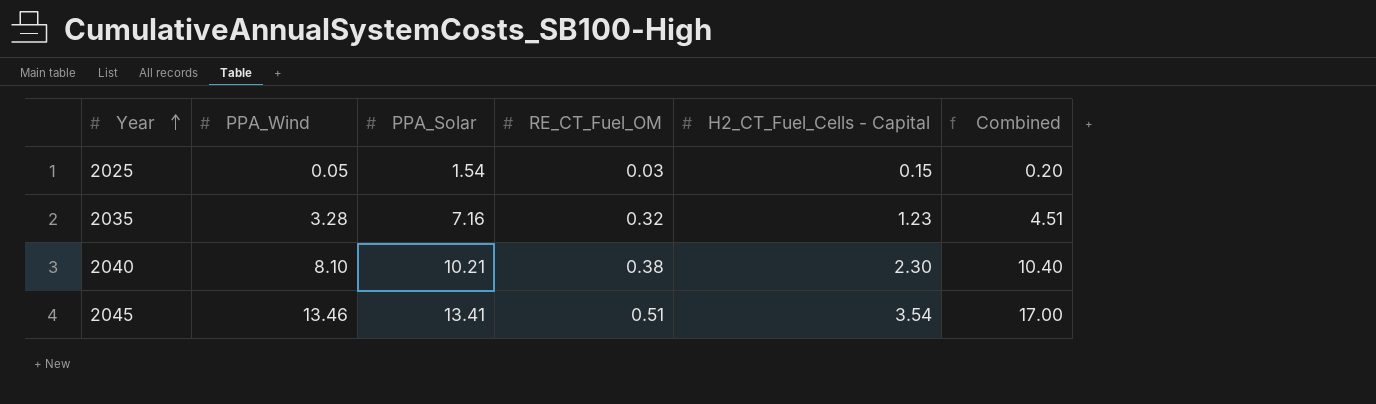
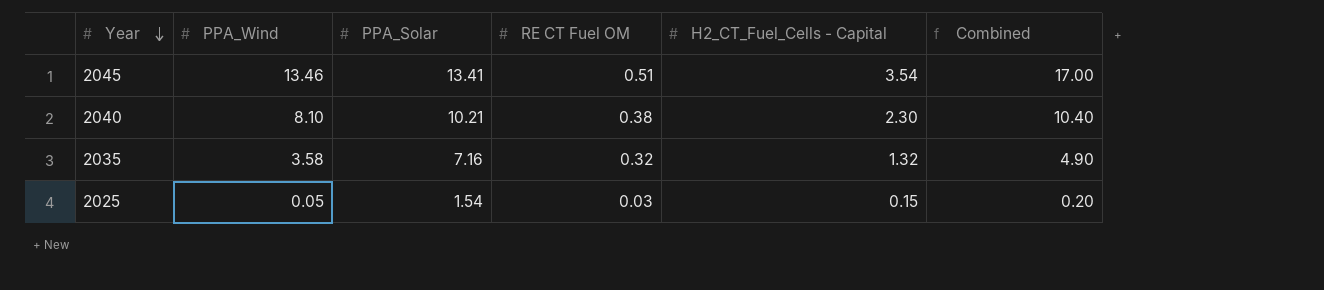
row order: Year ascending -> Year descending
column name: RE_CT_Fuel_OM -> RE CT Fuel OM
2035 | PPA_Wind: 3.28 -> 3.58
2035 | H2_CT_Fuel_Cells - Capital: 1.23 -> 1.32
2035 | Combined: 4.51 -> 4.90

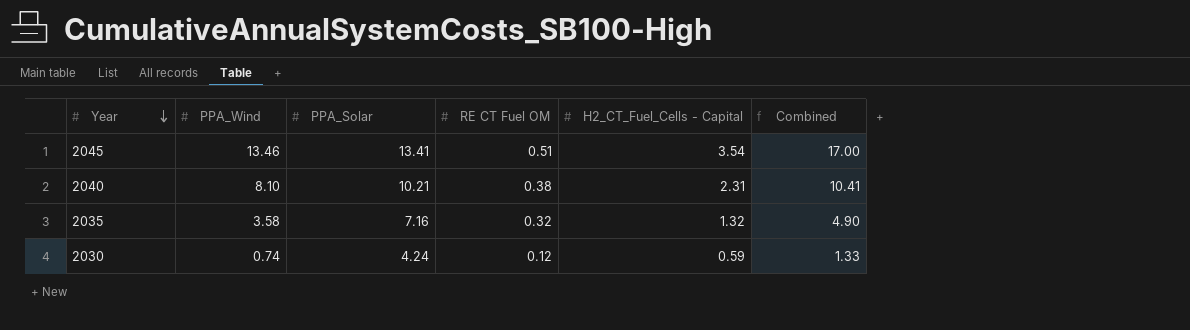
row 2025: 0.05 | 1.54 | 0.03 | 0.15 | 0.20 -> none
2040 | H2_CT_Fuel_Cells - Capital: 2.30 -> 2.31
2040 | Combined: 10.40 -> 10.41
row 2030: none -> 0.74 | 4.24 | 0.12 | 0.59 | 1.33

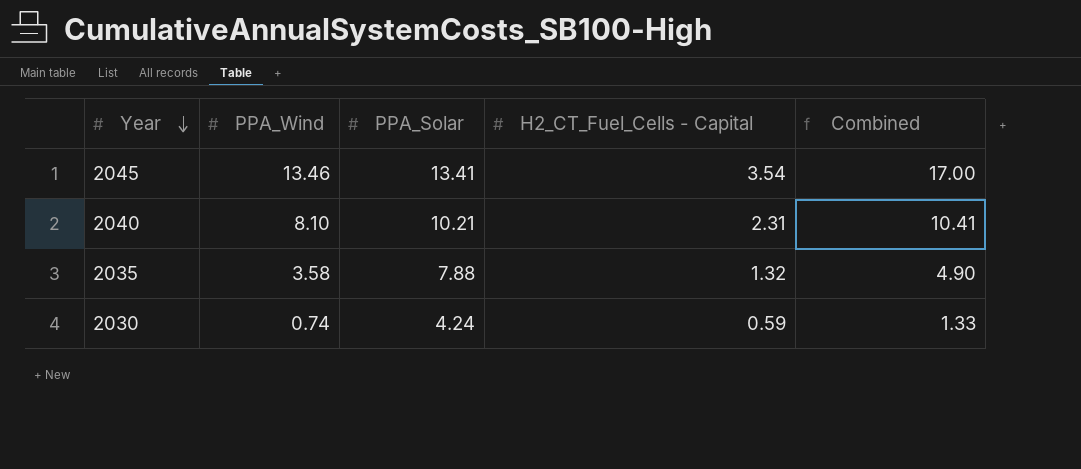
column RE CT Fuel OM | position: 4 -> none
2035 | PPA_Solar: 7.16 -> 7.88

